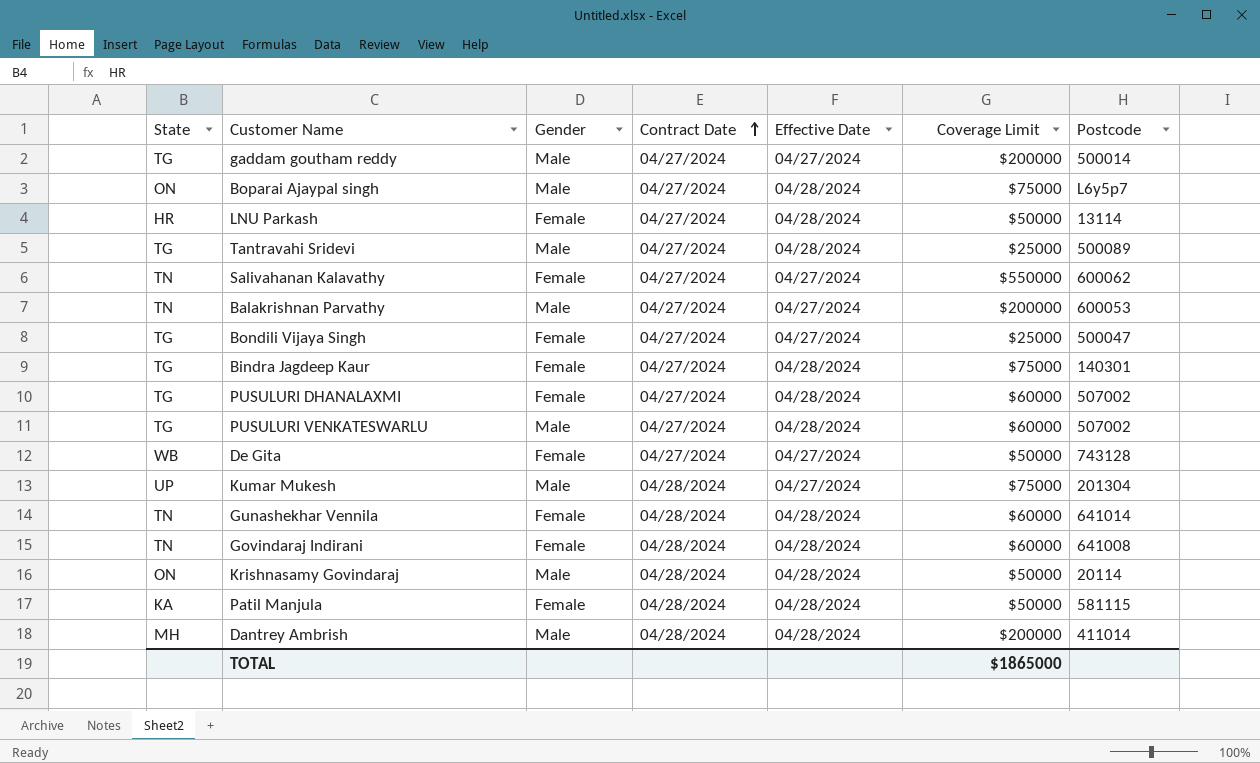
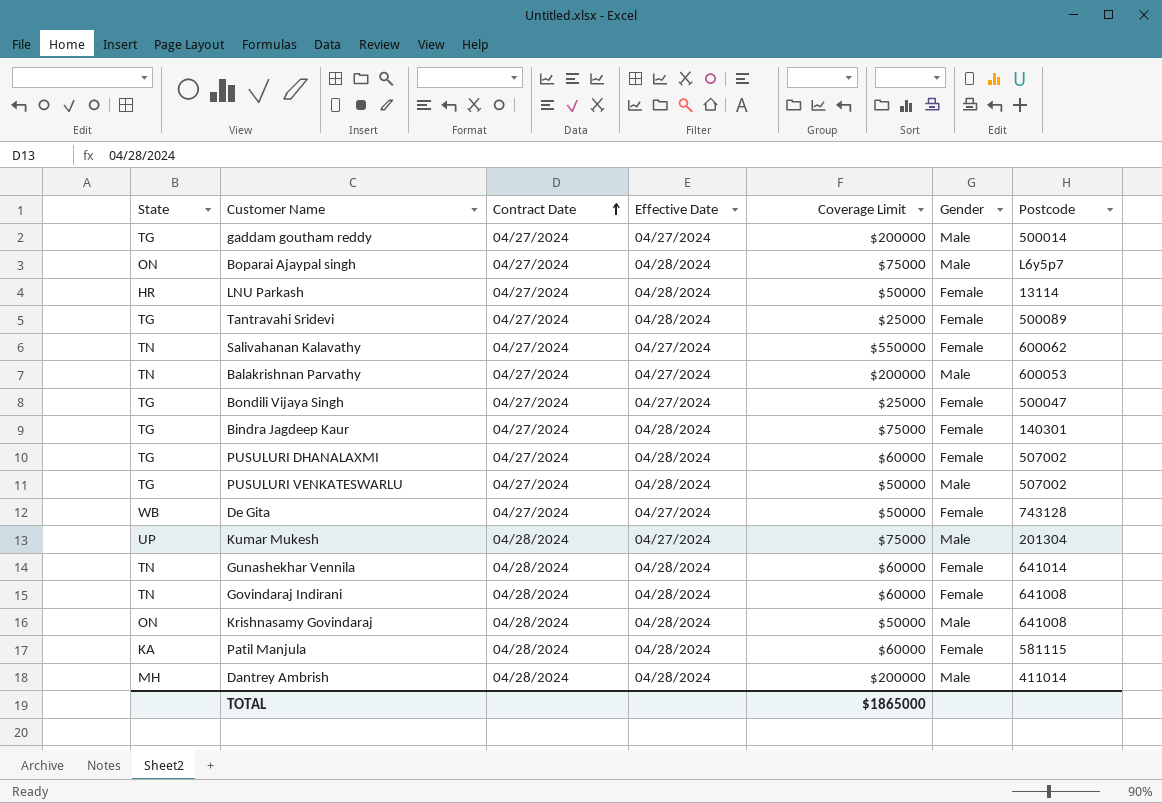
column Gender | position: 3 -> 6
Tantravahi Sridevi | Gender: Male -> Female
PUSULURI VENKATESWARLU | Coverage Limit: $60000 -> $50000
Krishnasamy Govindaraj | Postcode: 20114 -> 641008
Patil Manjula | Coverage Limit: $50000 -> $60000

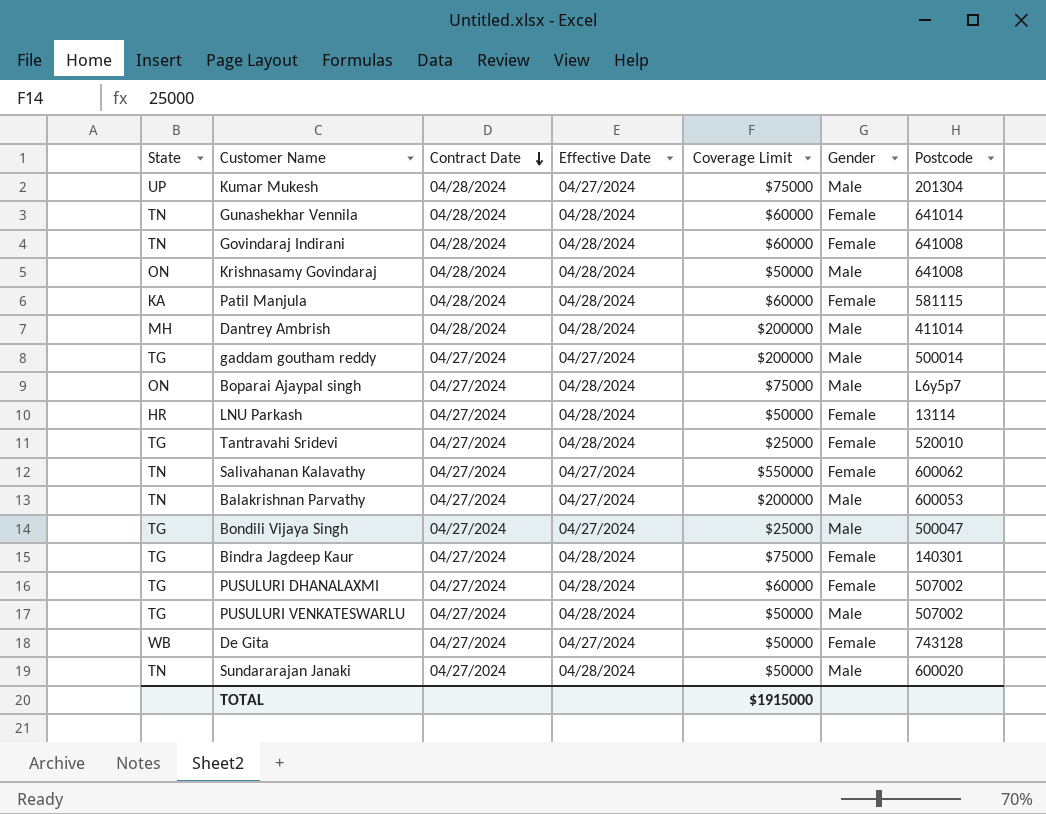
row order: Contract Date ascending -> Contract Date descending
Tantravahi Sridevi | Postcode: 500089 -> 520010
Bondili Vijaya Singh | Gender: Female -> Male
row Sundararajan Janaki: none -> TN | 04/27/2024 | 04/28/2024 | $50000 | Male | 600020
TOTAL | Coverage Limit: $1865000 -> $1915000

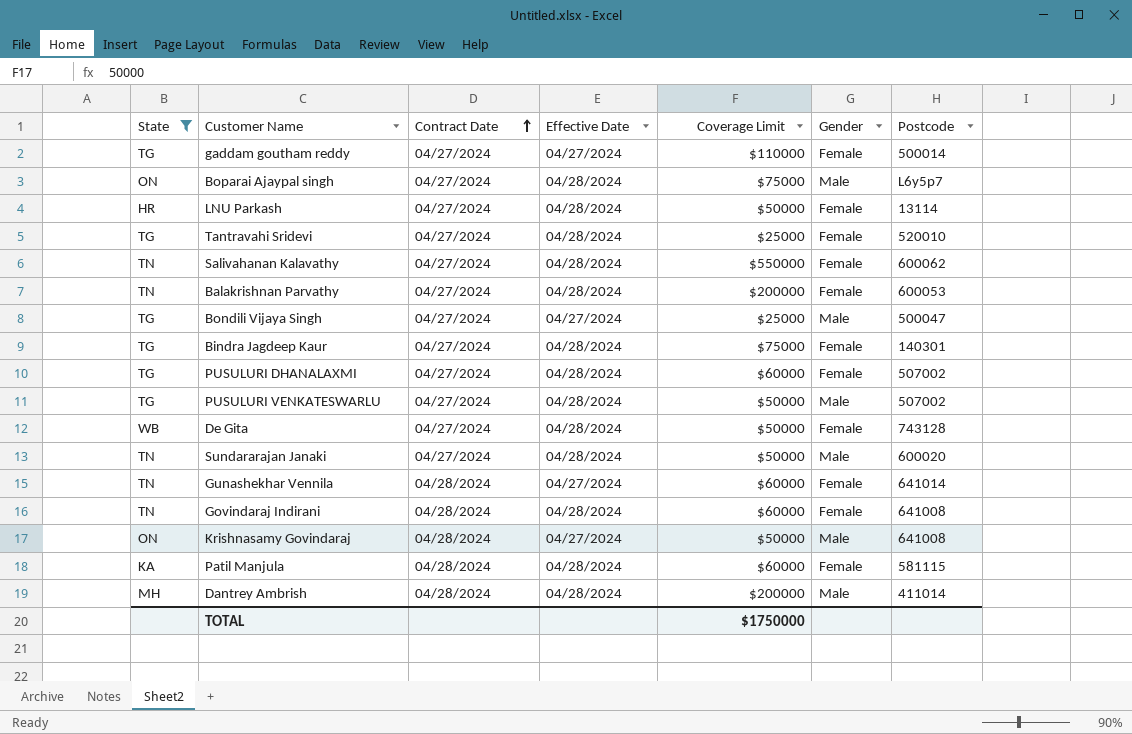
filter: none -> State != UP
row order: Contract Date descending -> Contract Date ascending
gaddam goutham reddy | Coverage Limit: $200000 -> $110000
gaddam goutham reddy | Gender: Male -> Female
Salivahanan Kalavathy | Effective Date: 04/27/2024 -> 04/28/2024
Balakrishnan Parvathy | Effective Date: 04/27/2024 -> 04/28/2024
Balakrishnan Parvathy | Gender: Male -> Female
De Gita | Effective Date: 04/27/2024 -> 04/28/2024
Gunashekhar Vennila | Effective Date: 04/28/2024 -> 04/27/2024
Krishnasamy Govindaraj | Effective Date: 04/28/2024 -> 04/27/2024
TOTAL | Coverage Limit: $1915000 -> $1750000

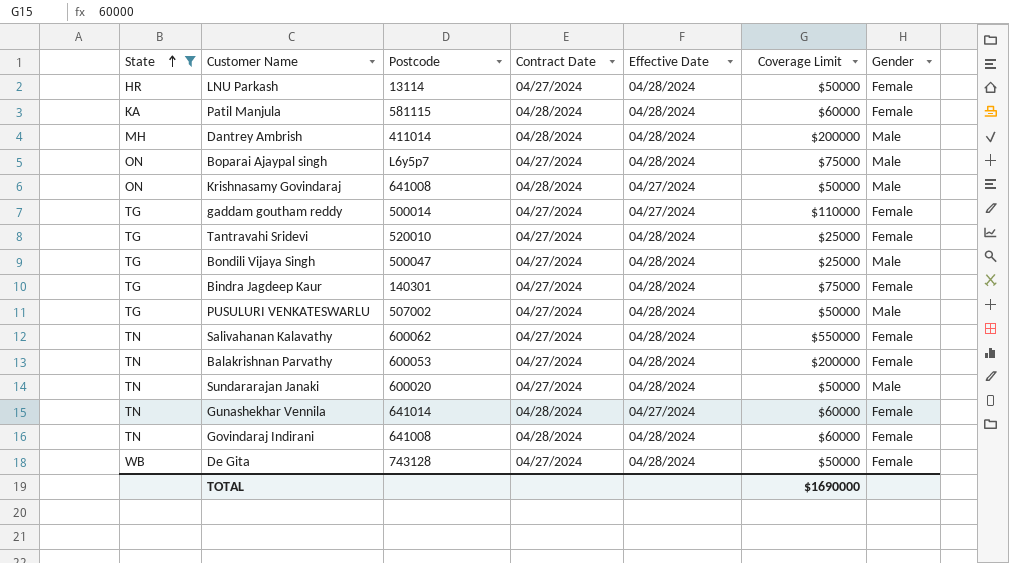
row order: Contract Date ascending -> State ascending
column Postcode | position: 7 -> 3
row PUSULURI DHANALAXMI: TG | 04/27/2024 | 04/28/2024 | $60000 | Female | 507002 -> none
Bondili Vijaya Singh | Effective Date: 04/27/2024 -> 04/28/2024
TOTAL | Coverage Limit: $1750000 -> $1690000

